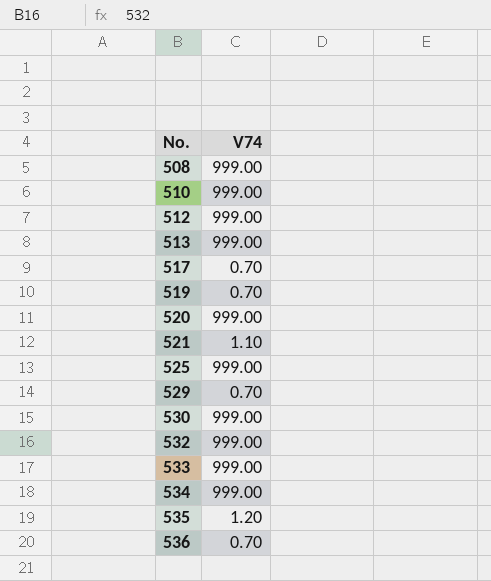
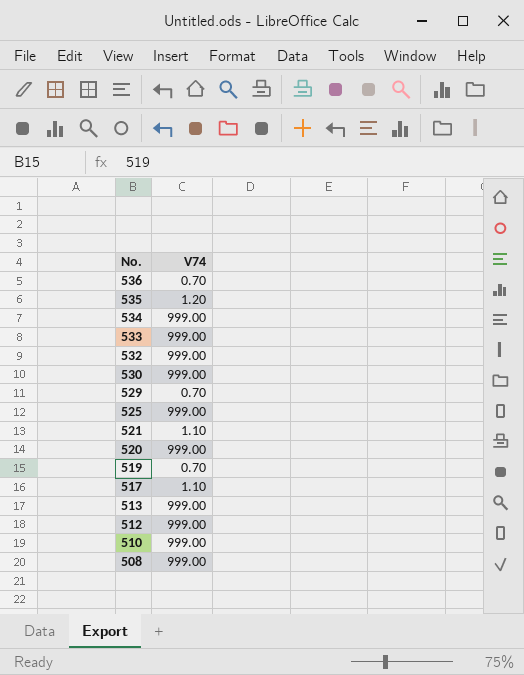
row order: No. ascending -> No. descending
517 | V74: 0.70 -> 1.10

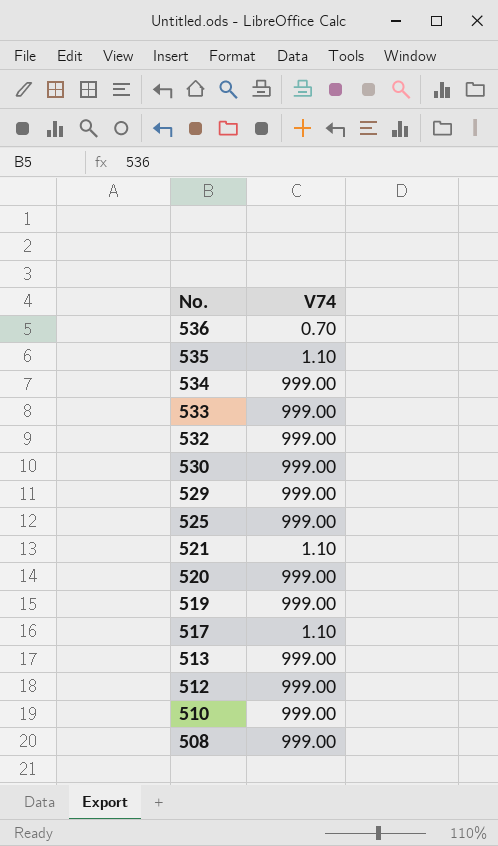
535 | V74: 1.20 -> 1.10
529 | V74: 0.70 -> 999.00
519 | V74: 0.70 -> 999.00

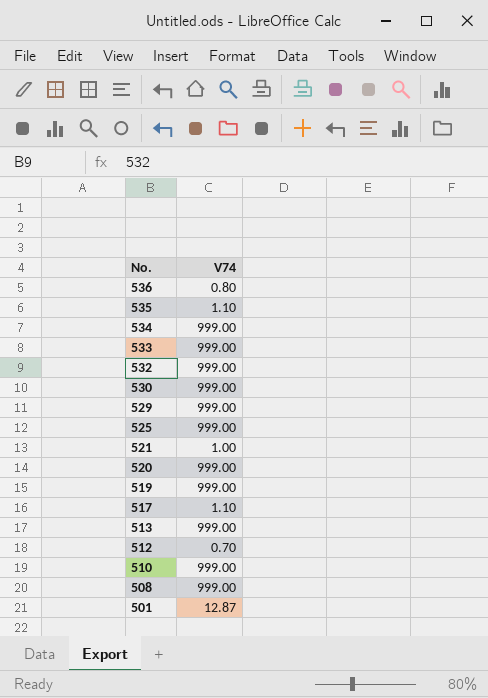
536 | V74: 0.70 -> 0.80
521 | V74: 1.10 -> 1.00
512 | V74: 999.00 -> 0.70
row 501: none -> 12.87

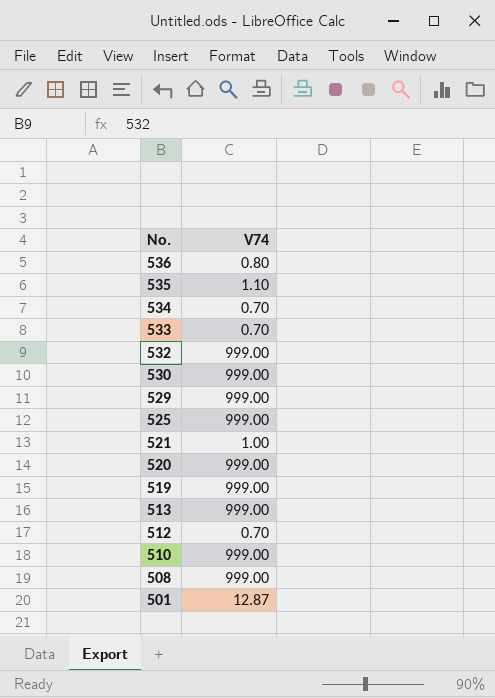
row 517: 1.10 -> none
534 | V74: 999.00 -> 0.70
533 | V74: 999.00 -> 0.70

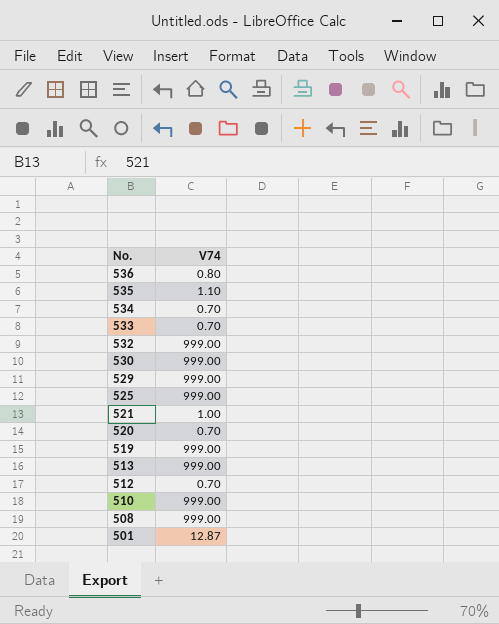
520 | V74: 999.00 -> 0.70

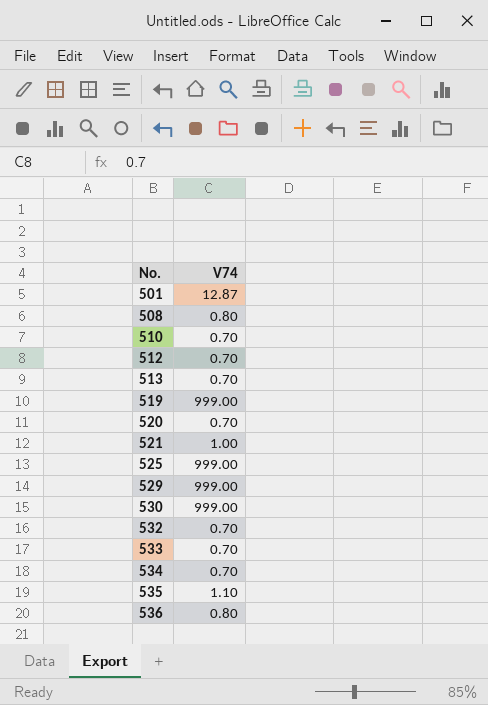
row order: No. descending -> No. ascending
508 | V74: 999.00 -> 0.80
510 | V74: 999.00 -> 0.70
513 | V74: 999.00 -> 0.70
532 | V74: 999.00 -> 0.70

